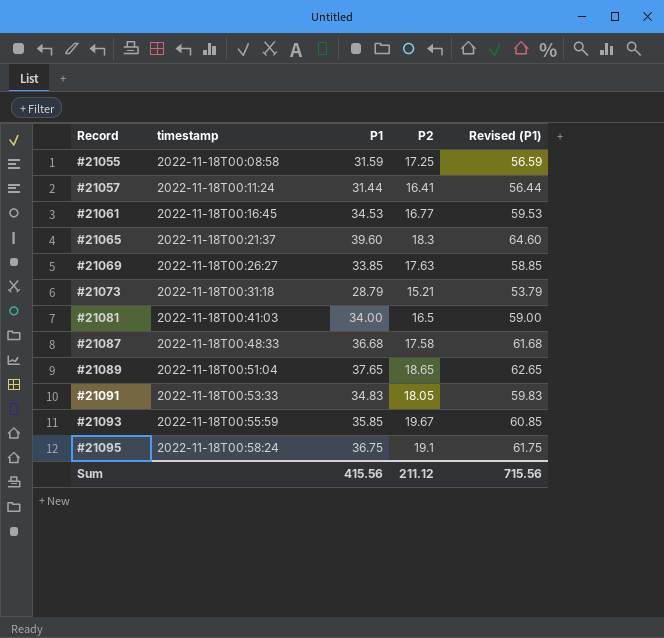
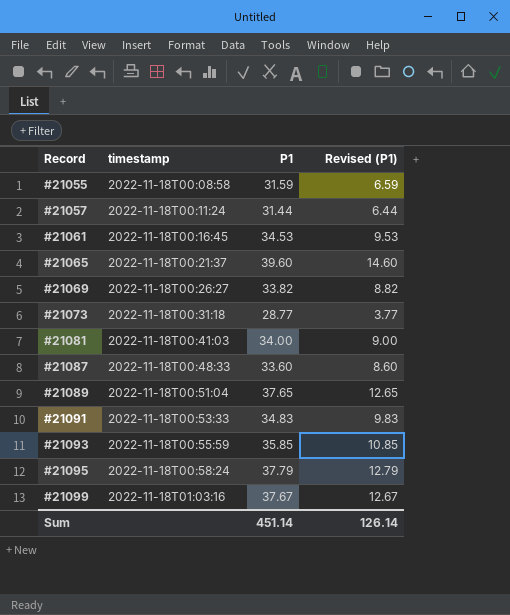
column P2 | position: 4 -> none
column Revised (P1) | formula: [P1] + 25 -> [P1] - 25
#21069 | P1: 33.85 -> 33.82
#21073 | P1: 28.79 -> 28.77
#21087 | P1: 36.68 -> 33.60
#21095 | P1: 36.75 -> 37.79
row #21099: none -> 2022-11-18T01:03:16 | 37.67 | 12.67
Sum | P1: 415.56 -> 451.14
Sum | Revised (P1): 715.56 -> 126.14

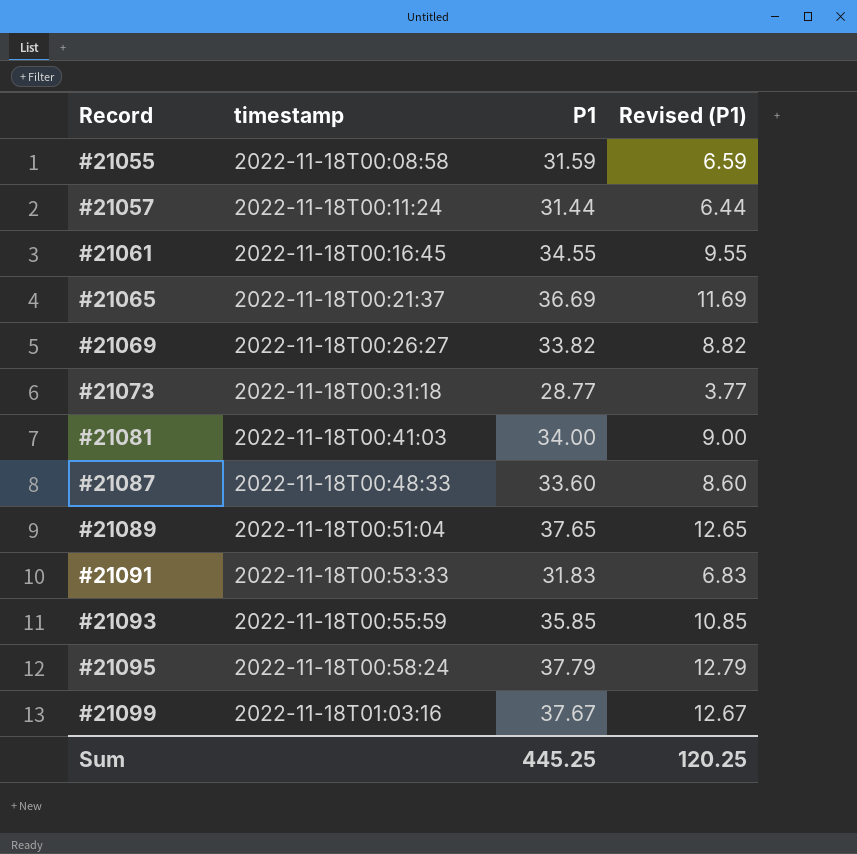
#21061 | P1: 34.53 -> 34.55
#21061 | Revised (P1): 9.53 -> 9.55
#21065 | P1: 39.60 -> 36.69
#21065 | Revised (P1): 14.60 -> 11.69
#21091 | P1: 34.83 -> 31.83
#21091 | Revised (P1): 9.83 -> 6.83
Sum | P1: 451.14 -> 445.25
Sum | Revised (P1): 126.14 -> 120.25

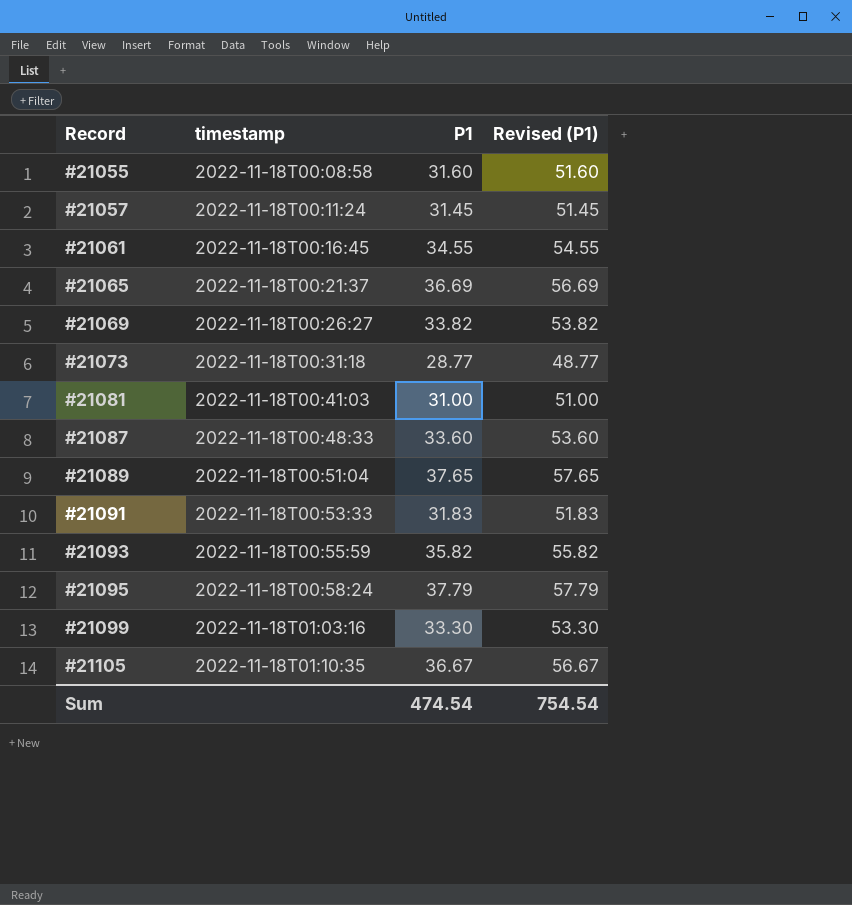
column Revised (P1) | formula: [P1] - 25 -> [P1] + 20
#21055 | P1: 31.59 -> 31.60
#21057 | P1: 31.44 -> 31.45
#21081 | P1: 34.00 -> 31.00
#21093 | P1: 35.85 -> 35.82
#21099 | P1: 37.67 -> 33.30
row #21105: none -> 2022-11-18T01:10:35 | 36.67 | 56.67
Sum | P1: 445.25 -> 474.54
Sum | Revised (P1): 120.25 -> 754.54

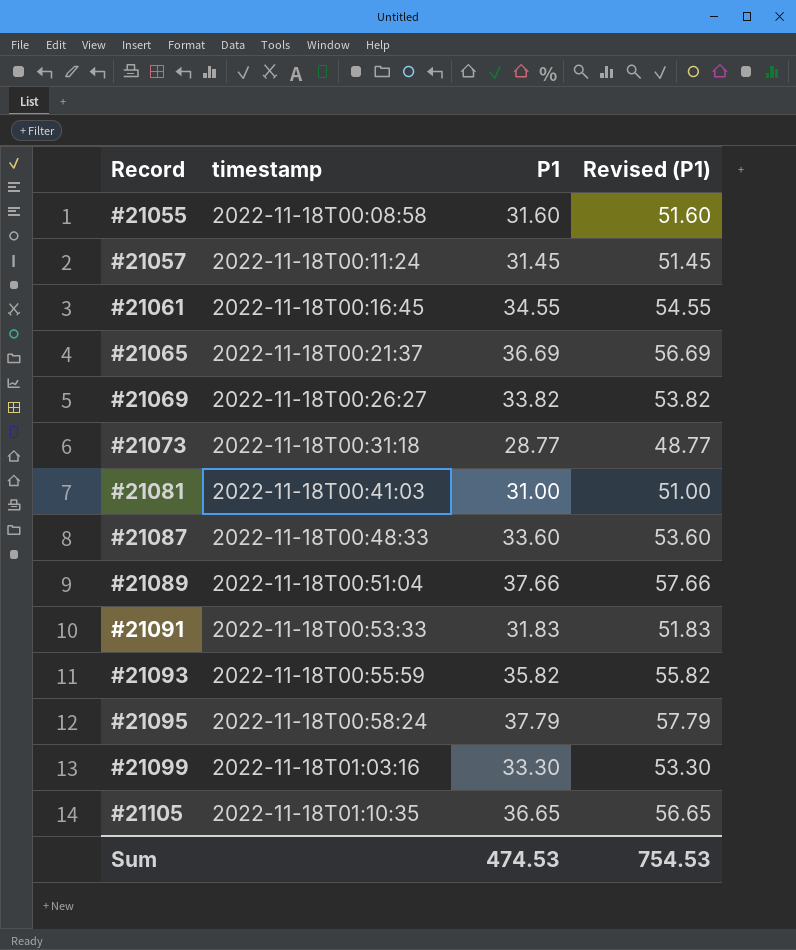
#21089 | P1: 37.65 -> 37.66
#21089 | Revised (P1): 57.65 -> 57.66
#21105 | P1: 36.67 -> 36.65
#21105 | Revised (P1): 56.67 -> 56.65
Sum | P1: 474.54 -> 474.53
Sum | Revised (P1): 754.54 -> 754.53

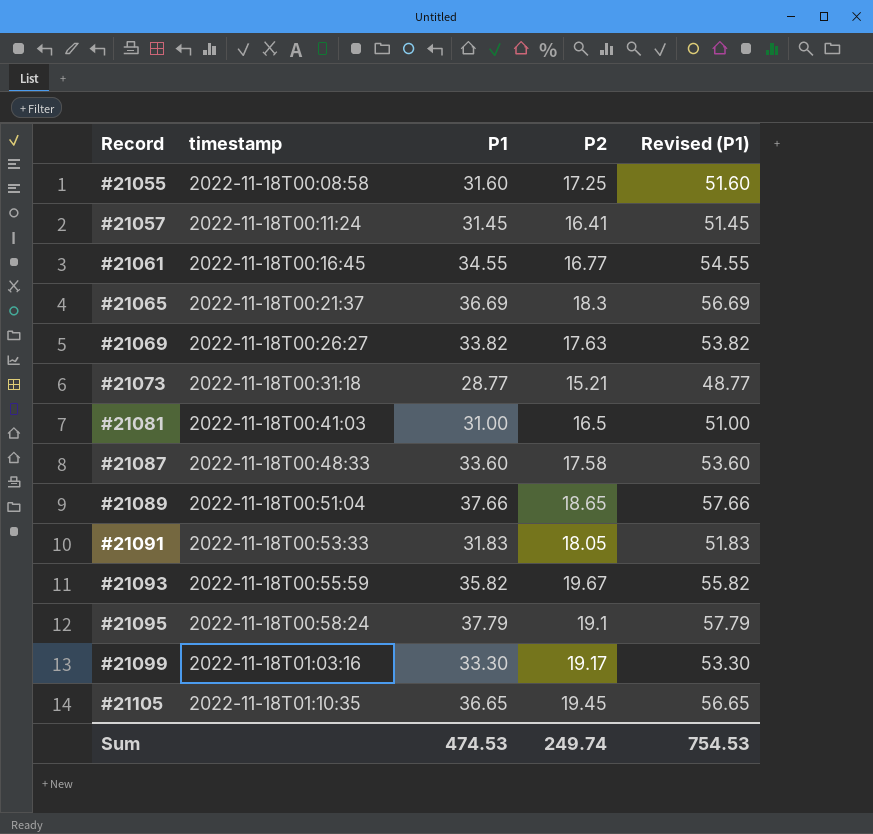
column P2 | position: none -> 4

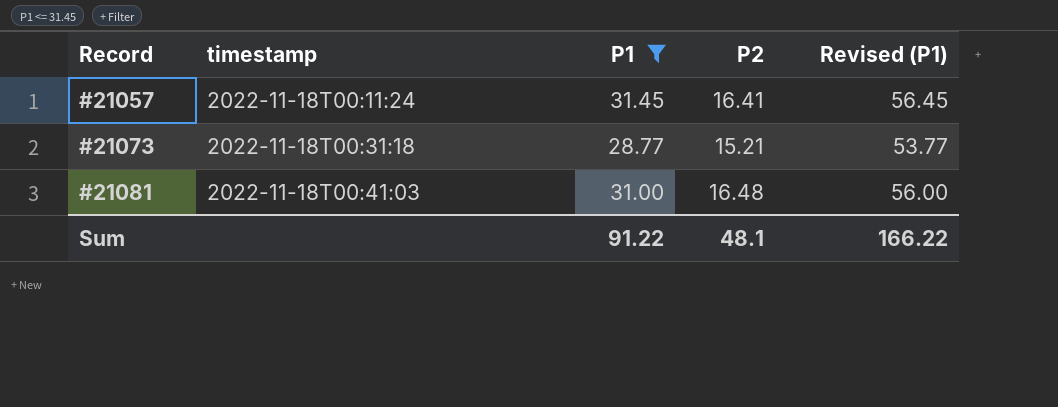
filter: none -> P1 <= 31.45
column Revised (P1) | formula: [P1] + 20 -> [P1] + 25
#21081 | P2: 16.5 -> 16.48
Sum | P1: 474.53 -> 91.22
Sum | P2: 249.74 -> 48.1
Sum | Revised (P1): 754.53 -> 166.22

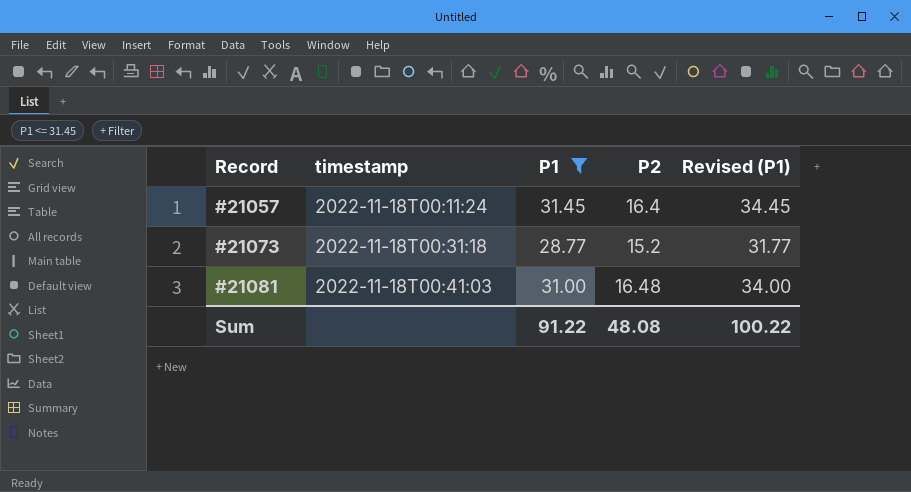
column Revised (P1) | formula: [P1] + 25 -> [P1] + 3
#21057 | P2: 16.41 -> 16.4
#21073 | P2: 15.21 -> 15.2
Sum | P2: 48.1 -> 48.08
Sum | Revised (P1): 166.22 -> 100.22

